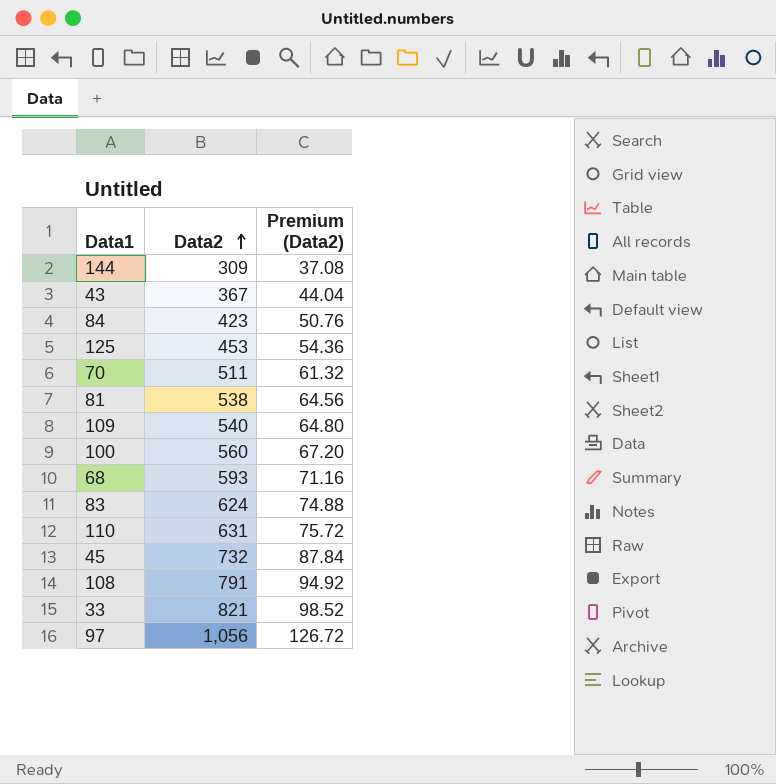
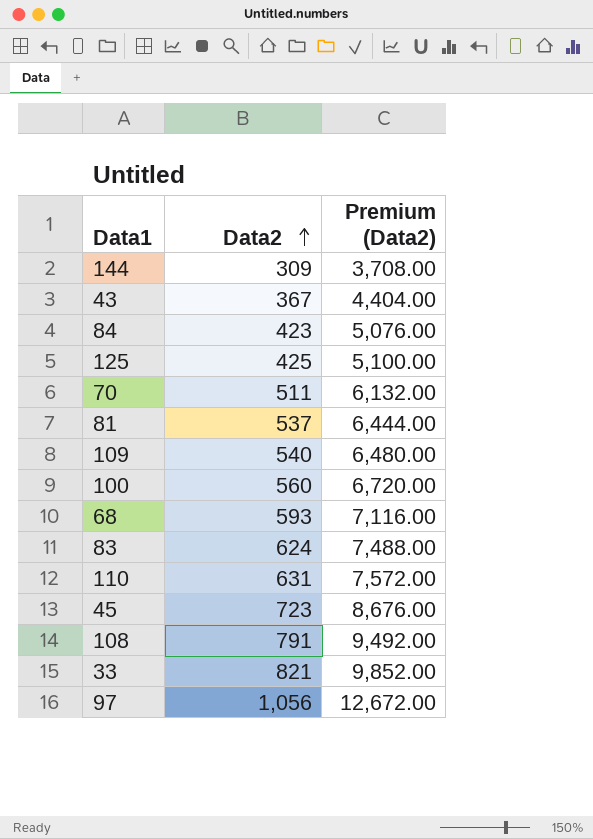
column Premium (Data2) | formula: [Data2] * 0.12 -> [Data2] * 12
125 | Data2: 453 -> 425
81 | Data2: 538 -> 537
45 | Data2: 732 -> 723

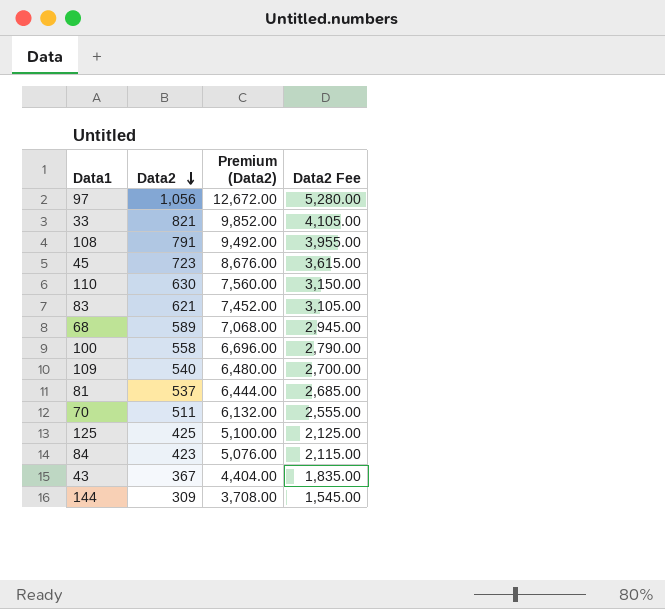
row order: Data2 ascending -> Data2 descending
column Data2 Fee | formula: none -> [Data2] * 5
110 | Data2: 631 -> 630
110 | Premium (Data2): 7,572.00 -> 7,560.00
83 | Data2: 624 -> 621
83 | Premium (Data2): 7,488.00 -> 7,452.00
68 | Data2: 593 -> 589
68 | Premium (Data2): 7,116.00 -> 7,068.00
100 | Data2: 560 -> 558
100 | Premium (Data2): 6,720.00 -> 6,696.00

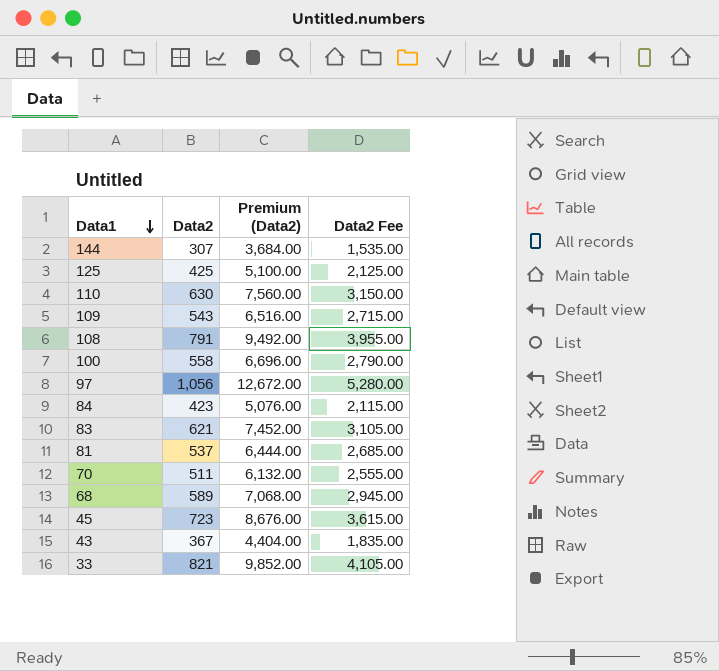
row order: Data2 descending -> Data1 descending
144 | Data2: 309 -> 307
144 | Premium (Data2): 3,708.00 -> 3,684.00
144 | Data2 Fee: 1,545.00 -> 1,535.00
109 | Data2: 540 -> 543
109 | Premium (Data2): 6,480.00 -> 6,516.00
109 | Data2 Fee: 2,700.00 -> 2,715.00

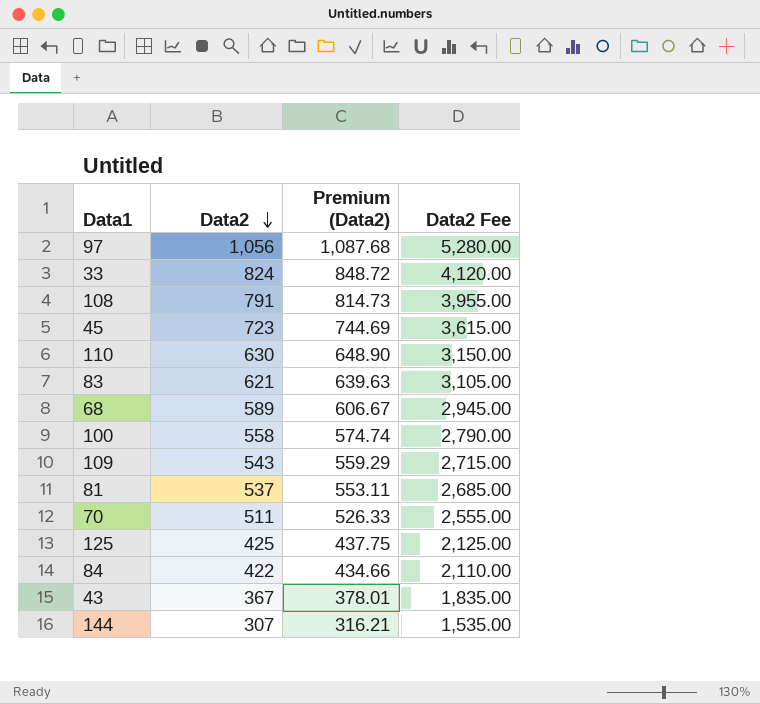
row order: Data1 descending -> Data2 descending
column Premium (Data2) | formula: [Data2] * 12 -> [Data2] * 1.03
33 | Data2: 821 -> 824
33 | Data2 Fee: 4,105.00 -> 4,120.00
84 | Data2: 423 -> 422
84 | Data2 Fee: 2,115.00 -> 2,110.00

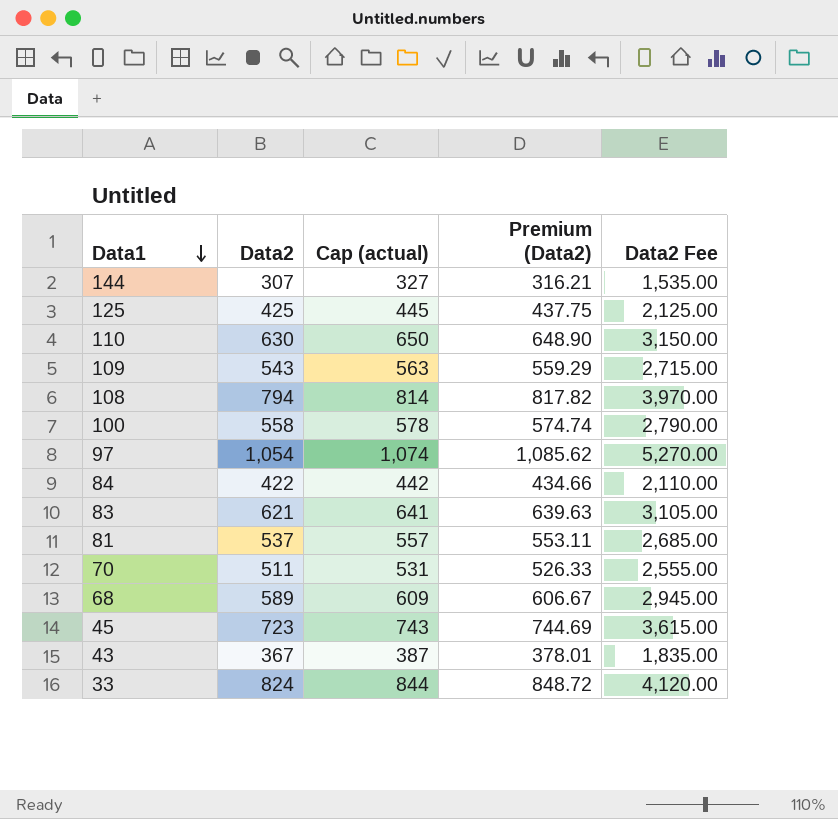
row order: Data2 descending -> Data1 descending
column Cap (actual) | formula: none -> [Data2] + 20
108 | Data2: 791 -> 794
108 | Premium (Data2): 814.73 -> 817.82
108 | Data2 Fee: 3,955.00 -> 3,970.00
97 | Data2: 1,056 -> 1,054
97 | Premium (Data2): 1,087.68 -> 1,085.62
97 | Data2 Fee: 5,280.00 -> 5,270.00

